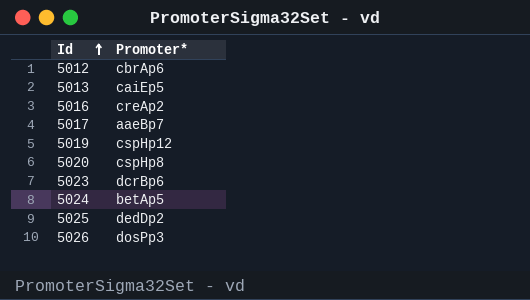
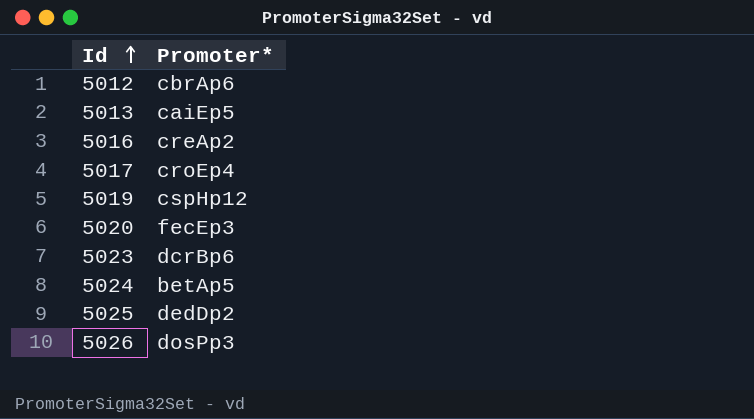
5017 | Promoter*: aaeBp7 -> croEp4
5020 | Promoter*: cspHp8 -> fecEp3

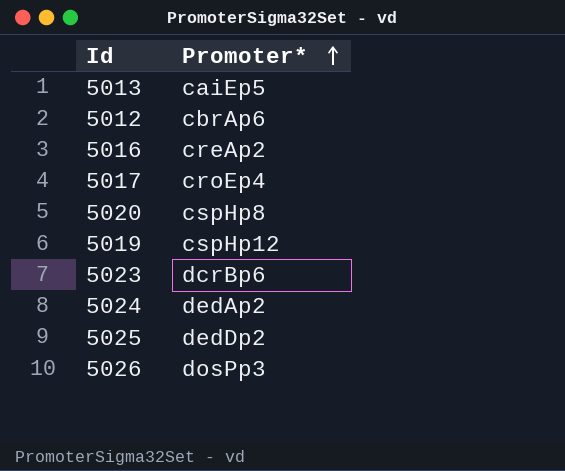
row order: Id ascending -> Promoter* ascending
5020 | Promoter*: fecEp3 -> cspHp8
5024 | Promoter*: betAp5 -> dedAp2

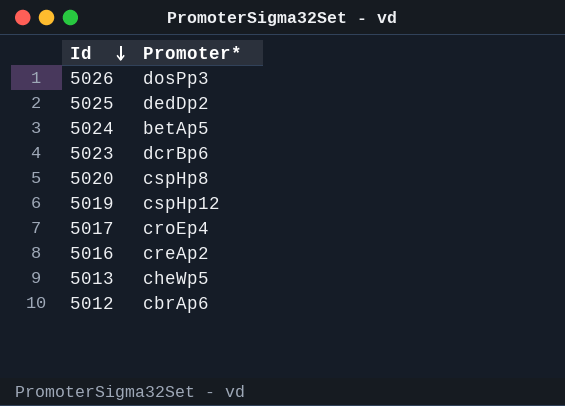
row order: Promoter* ascending -> Id descending
5024 | Promoter*: dedAp2 -> betAp5
5013 | Promoter*: caiEp5 -> cheWp5

